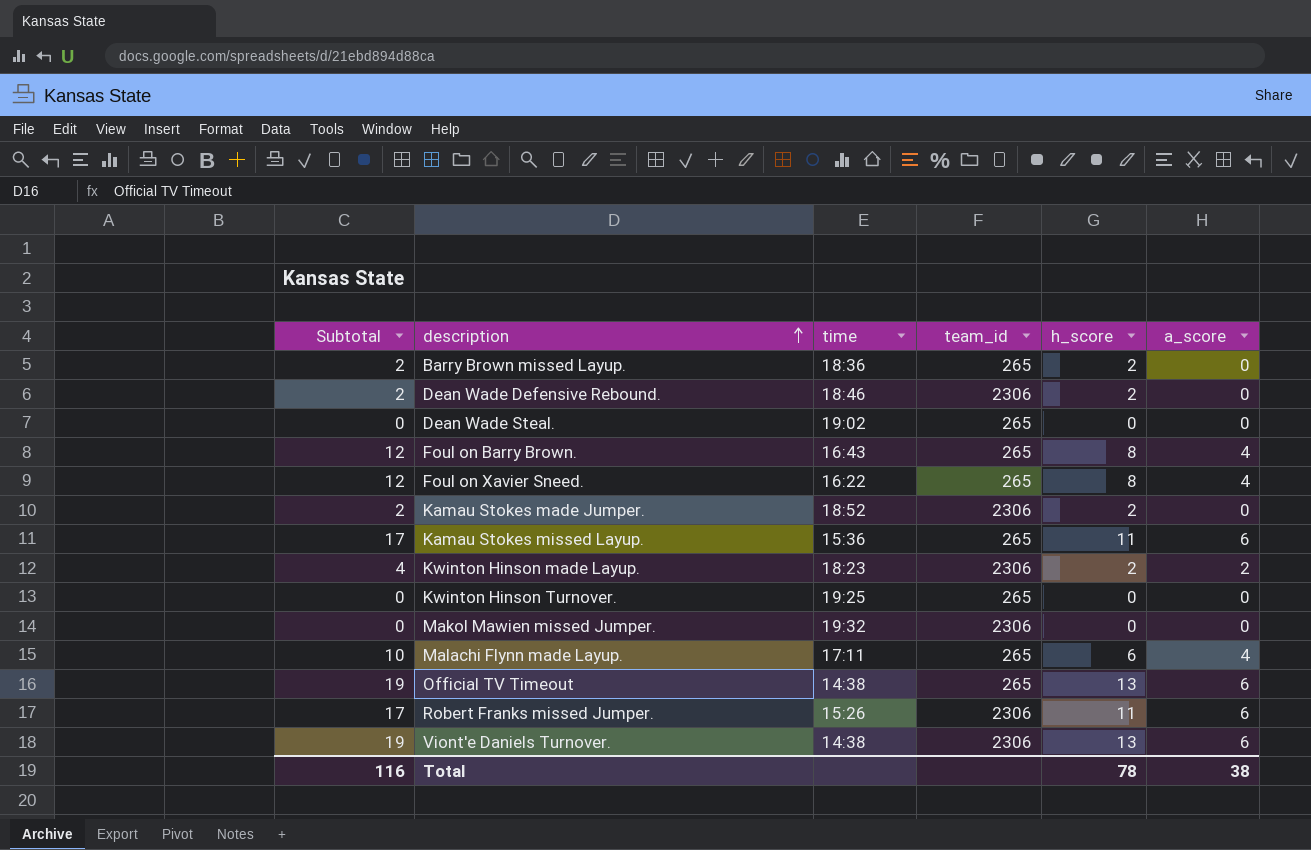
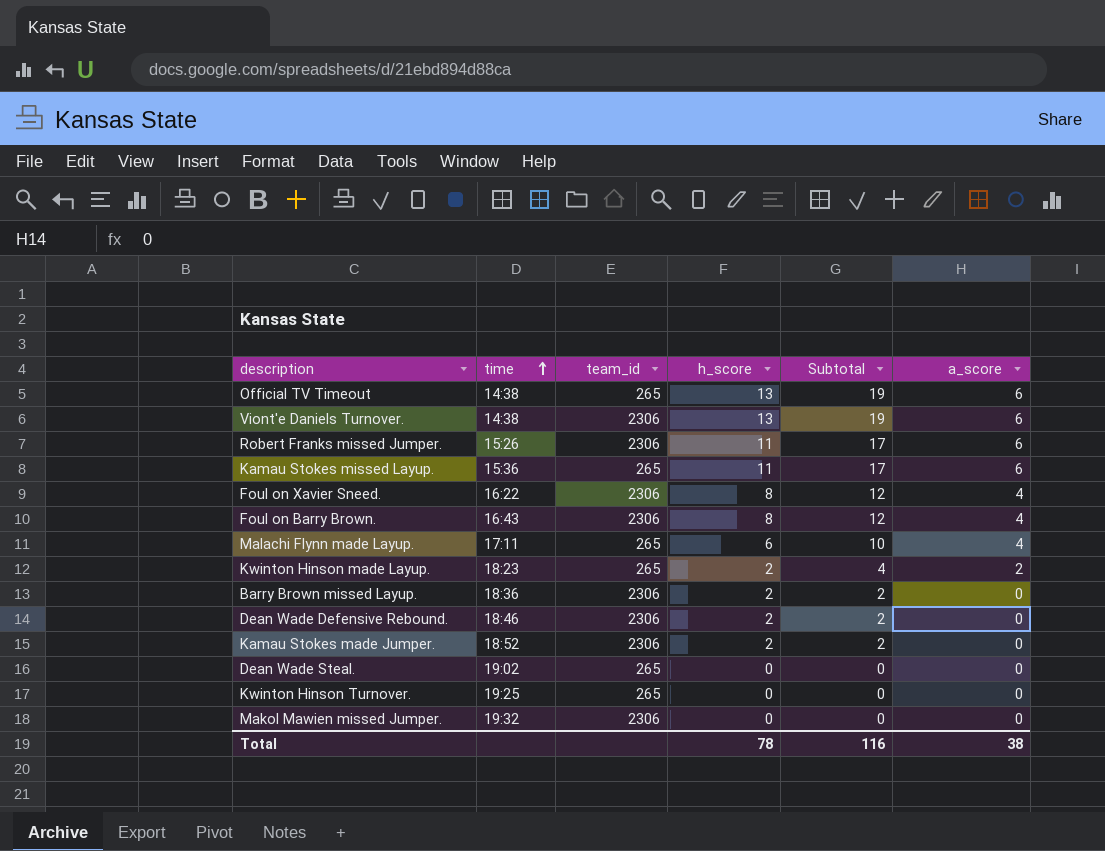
row order: description ascending -> time ascending
column Subtotal | position: 1 -> 5
Foul on Xavier Sneed. | team_id: 265 -> 2306
Foul on Barry Brown. | team_id: 265 -> 2306
Kwinton Hinson made Layup. | team_id: 2306 -> 265
Barry Brown missed Layup. | team_id: 265 -> 2306

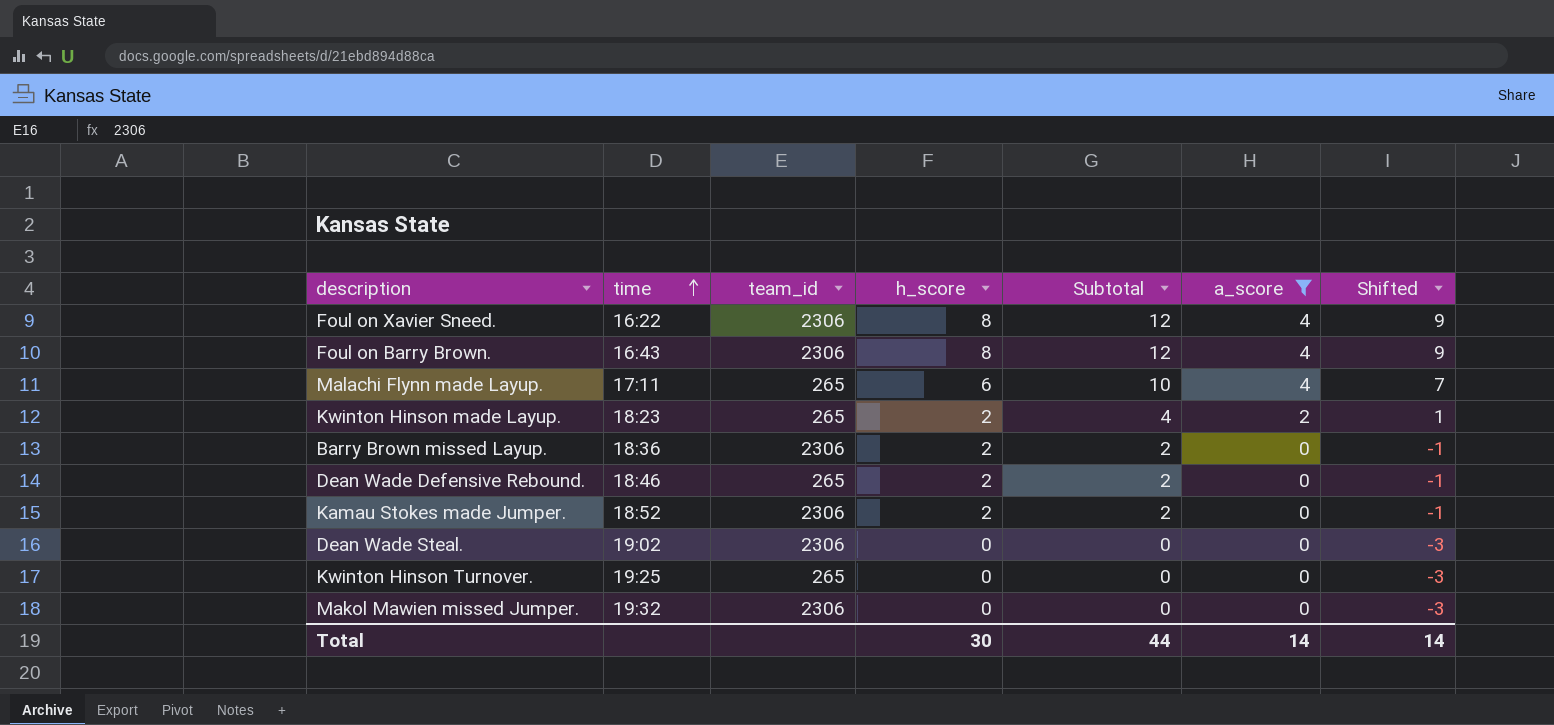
filter: none -> a_score != 6
column Shifted | formula: none -> [Subtotal] - 3
Dean Wade Defensive Rebound. | team_id: 2306 -> 265
Dean Wade Steal. | team_id: 265 -> 2306
Total | h_score: 78 -> 30
Total | Subtotal: 116 -> 44
Total | a_score: 38 -> 14

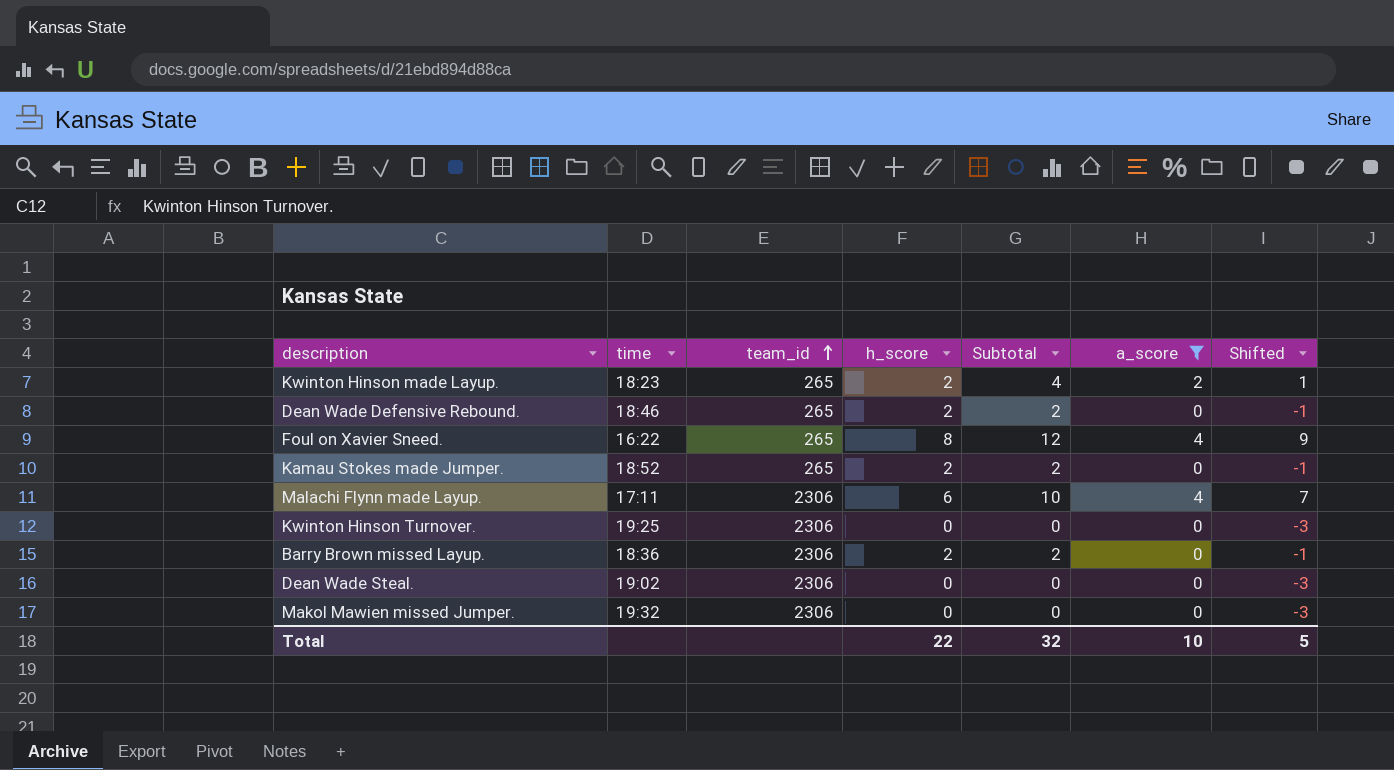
row order: time ascending -> team_id ascending
row Foul on Barry Brown.: 16:43 | 2306 | 8 | 12 | 4 | 9 -> none
Foul on Xavier Sneed. | team_id: 2306 -> 265
Kamau Stokes made Jumper. | team_id: 2306 -> 265
Malachi Flynn made Layup. | team_id: 265 -> 2306
Kwinton Hinson Turnover. | team_id: 265 -> 2306
Total | h_score: 30 -> 22
Total | Subtotal: 44 -> 32
Total | a_score: 14 -> 10
Total | Shifted: 14 -> 5

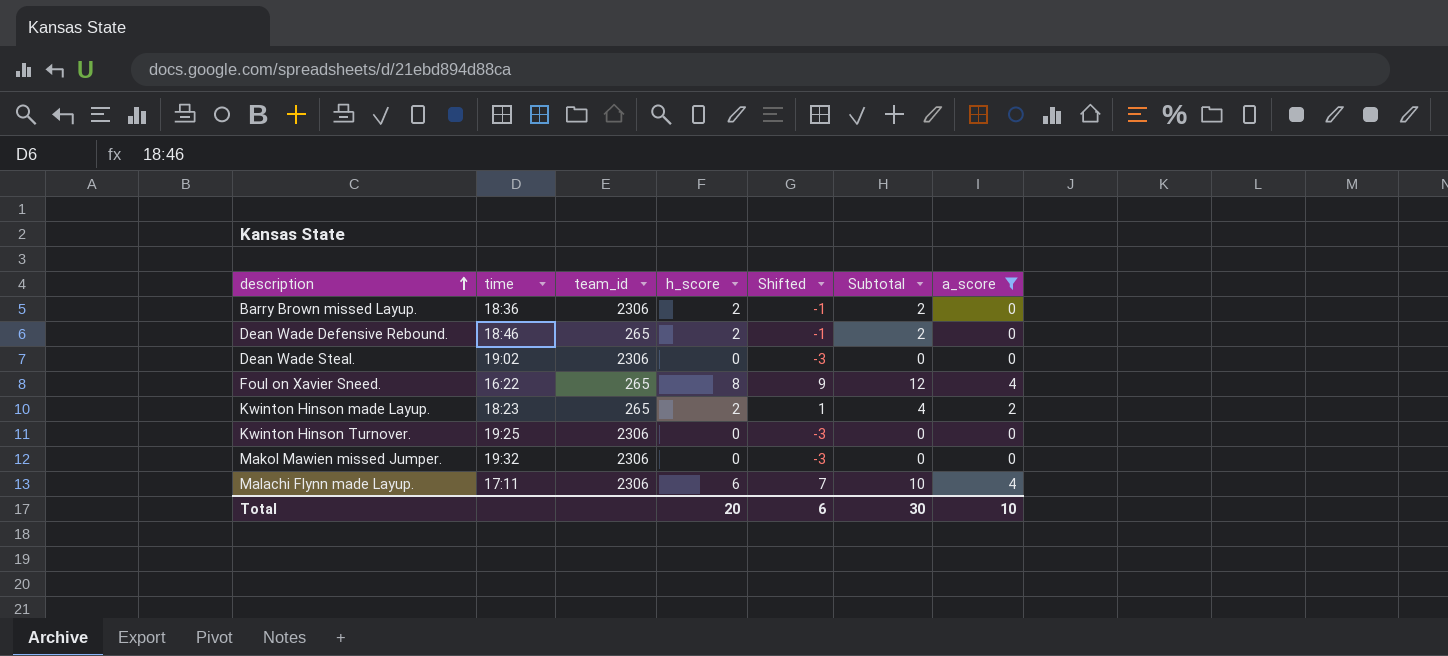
row order: team_id ascending -> description ascending
column Shifted | position: 7 -> 5
row Kamau Stokes made Jumper.: 18:52 | 265 | 2 | 2 | 0 | -1 -> none
Total | h_score: 22 -> 20
Total | Shifted: 5 -> 6
Total | Subtotal: 32 -> 30

